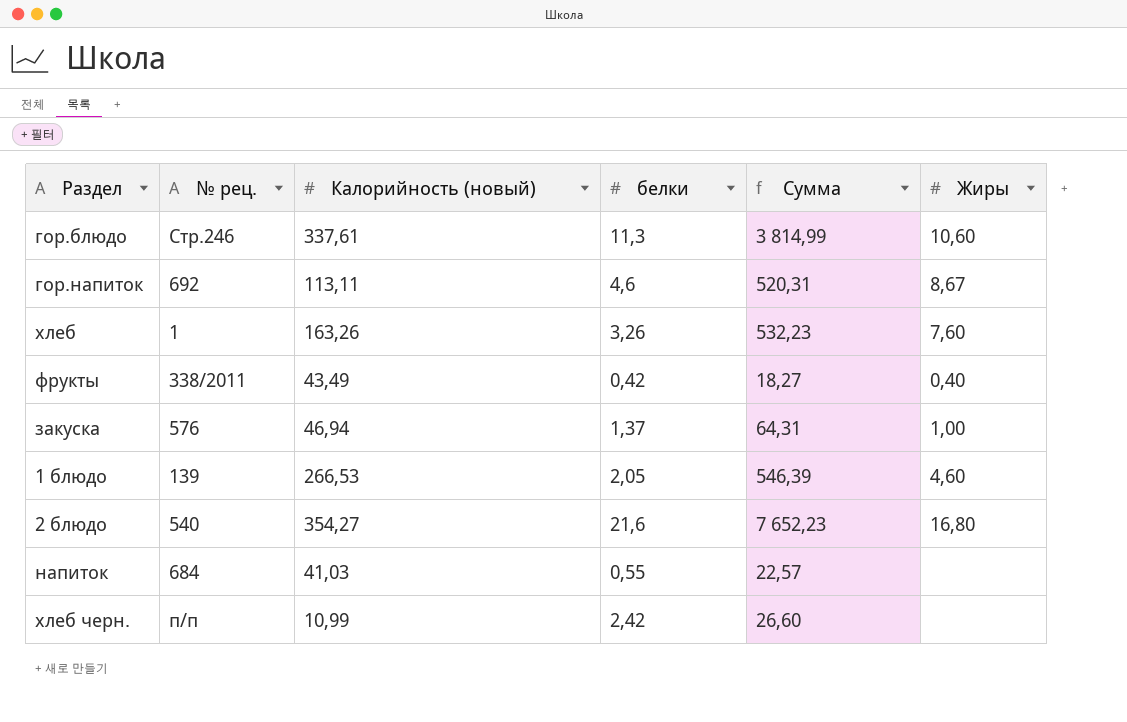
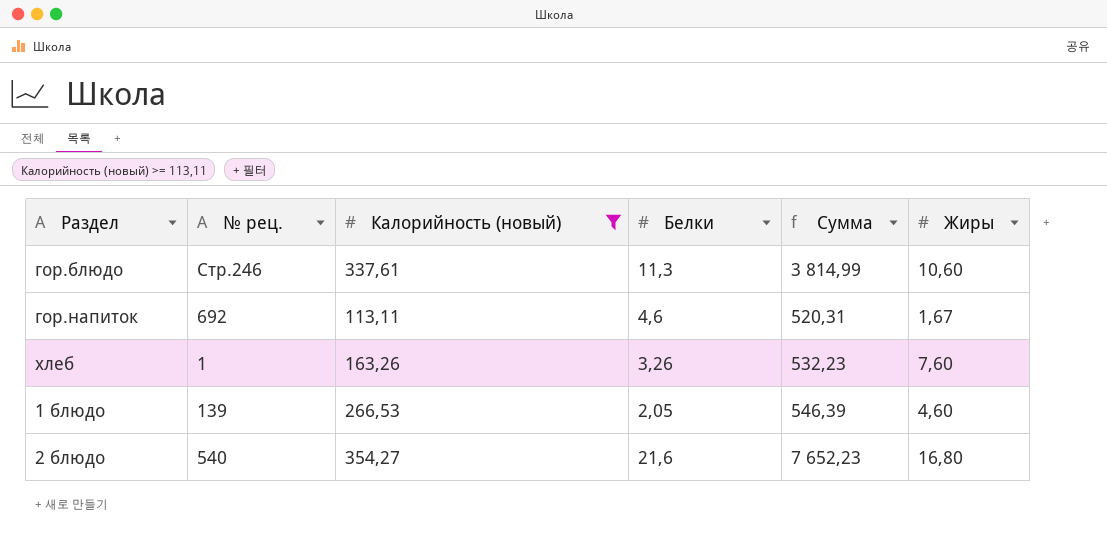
filter: none -> Калорийность (новый) >= 113,11
column name: белки -> Белки
гор.напиток | Жиры: 8,67 -> 1,67

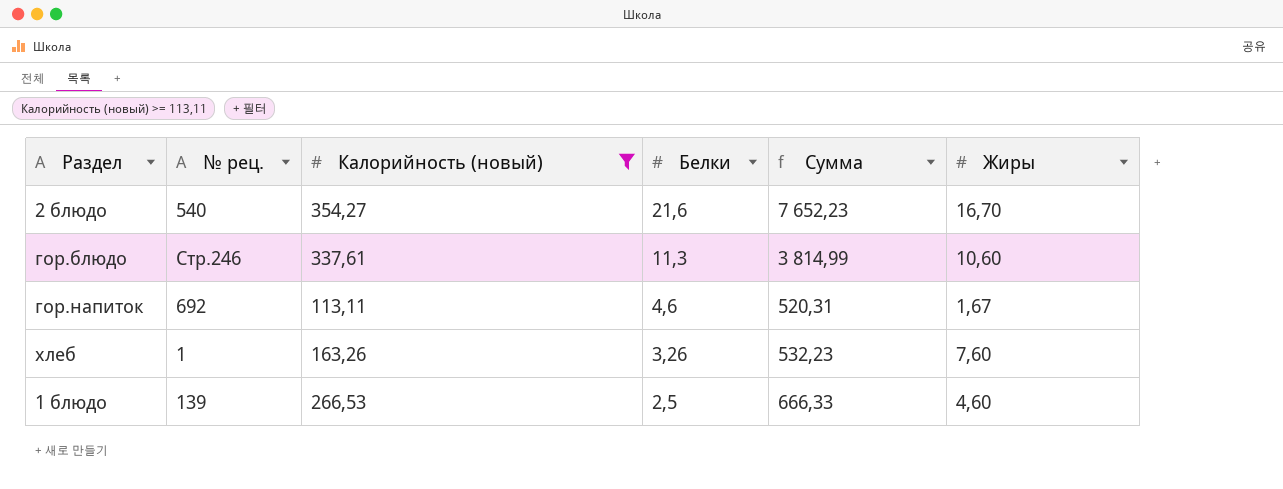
row order: none -> Белки descending
2 блюдо | Жиры: 16,80 -> 16,70
1 блюдо | Белки: 2,05 -> 2,5
1 блюдо | Сумма: 546,39 -> 666,33

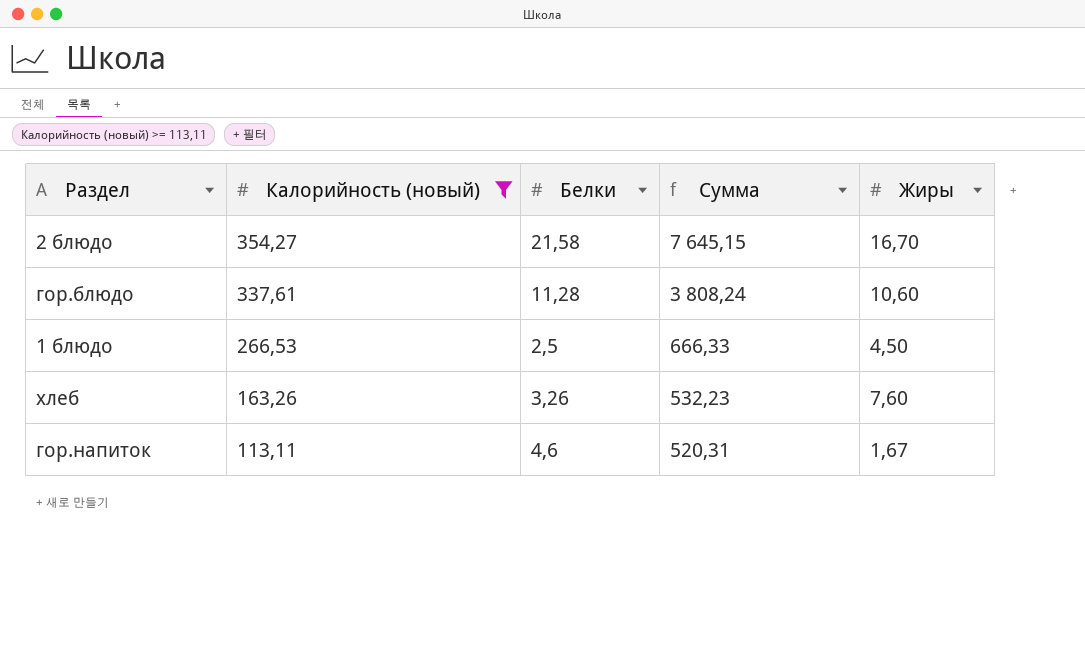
row order: Белки descending -> Калорийность (новый) descending
column № рец. | position: 2 -> none
2 блюдо | Белки: 21,6 -> 21,58
2 блюдо | Сумма: 7 652,23 -> 7 645,15
гор.блюдо | Белки: 11,3 -> 11,28
гор.блюдо | Сумма: 3 814,99 -> 3 808,24
1 блюдо | Жиры: 4,60 -> 4,50

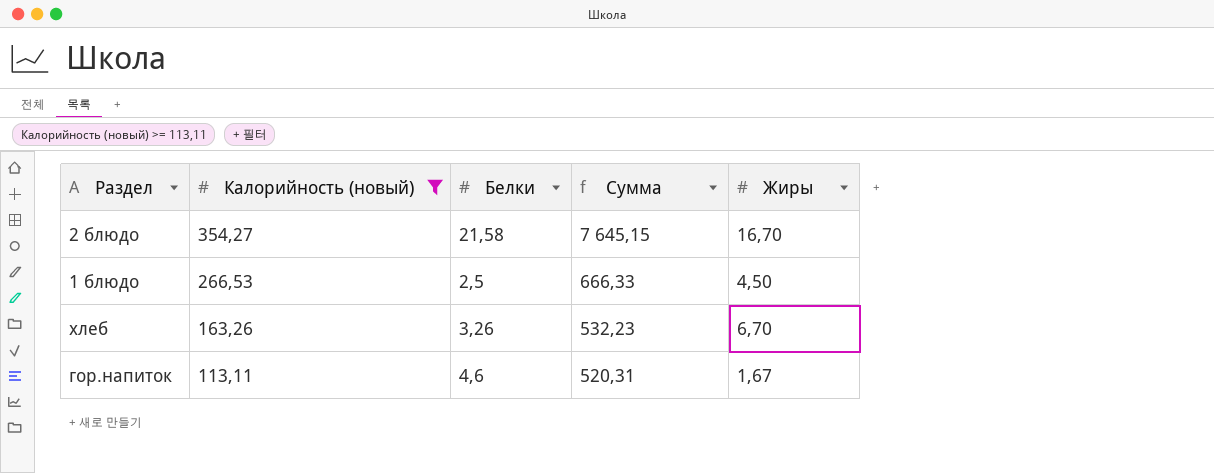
row гор.блюдо: 337,61 | 11,28 | 3 808,24 | 10,60 -> none
хлеб | Жиры: 7,60 -> 6,70

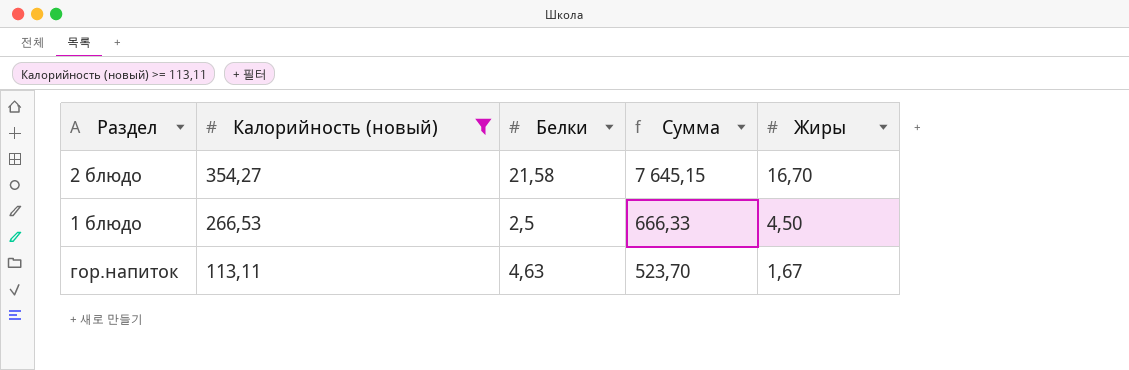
row хлеб: 163,26 | 3,26 | 532,23 | 6,70 -> none
гор.напиток | Белки: 4,6 -> 4,63
гор.напиток | Сумма: 520,31 -> 523,70

